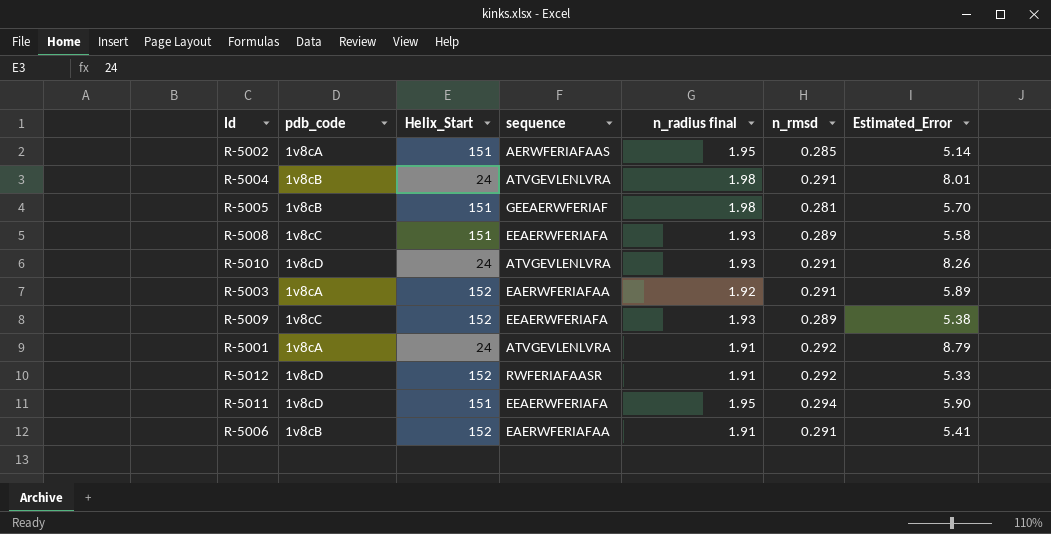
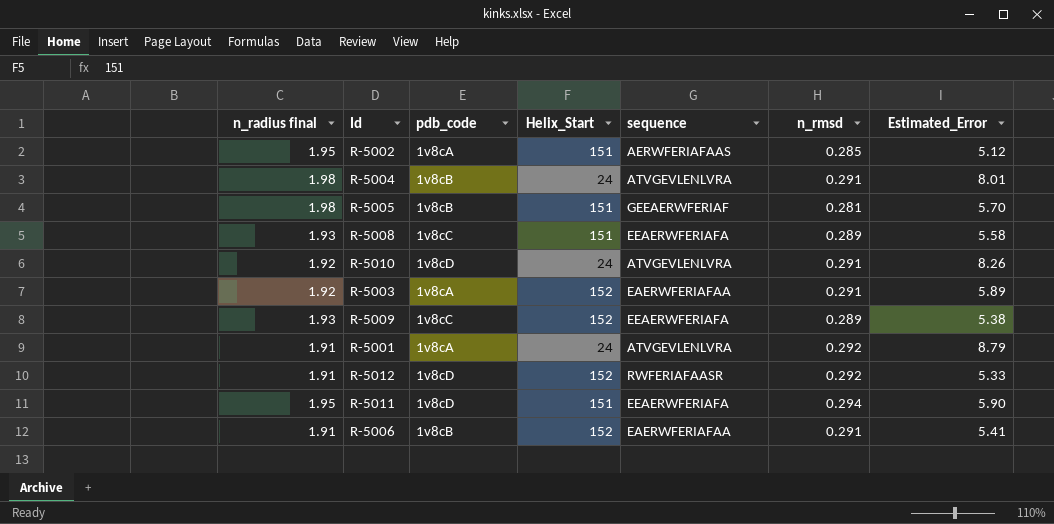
column n_radius final | position: 5 -> 1
R-5002 | Estimated_Error: 5.14 -> 5.12
R-5010 | n_radius final: 1.93 -> 1.92

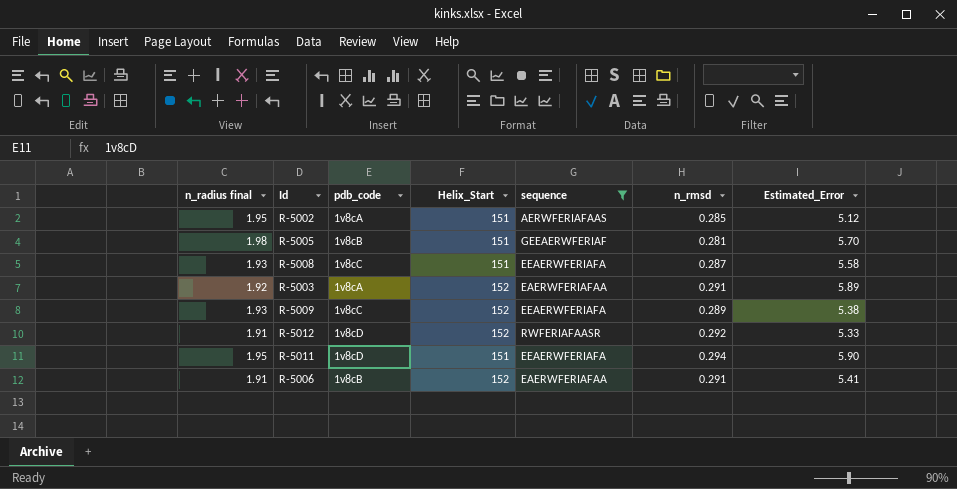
filter: none -> sequence != ATVGEVLENLVRA
R-5008 | n_rmsd: 0.289 -> 0.287

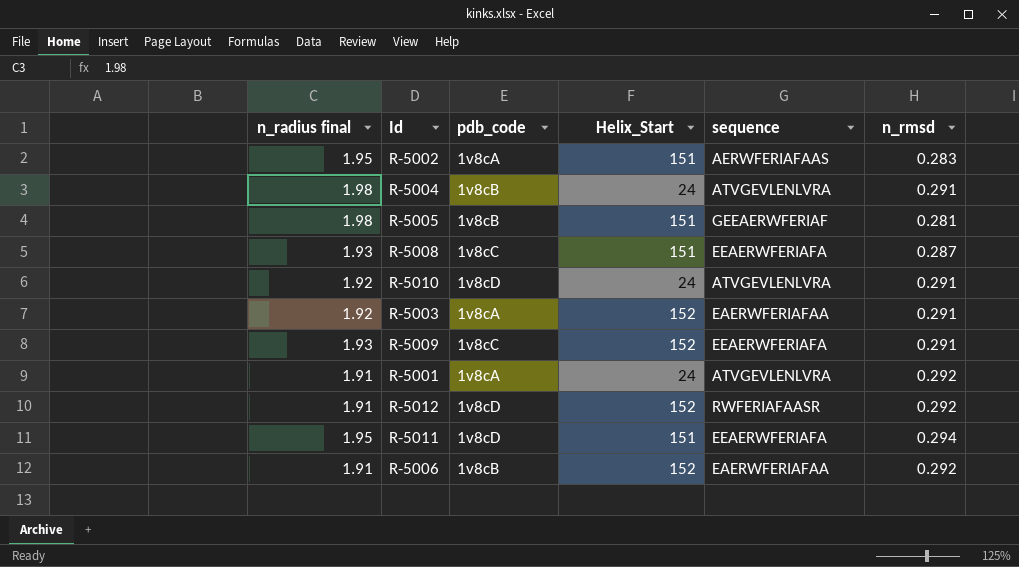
filter: sequence != ATVGEVLENLVRA -> none
column Estimated_Error | position: 7 -> none
R-5002 | n_rmsd: 0.285 -> 0.283
R-5009 | n_rmsd: 0.289 -> 0.291
R-5006 | n_rmsd: 0.291 -> 0.292

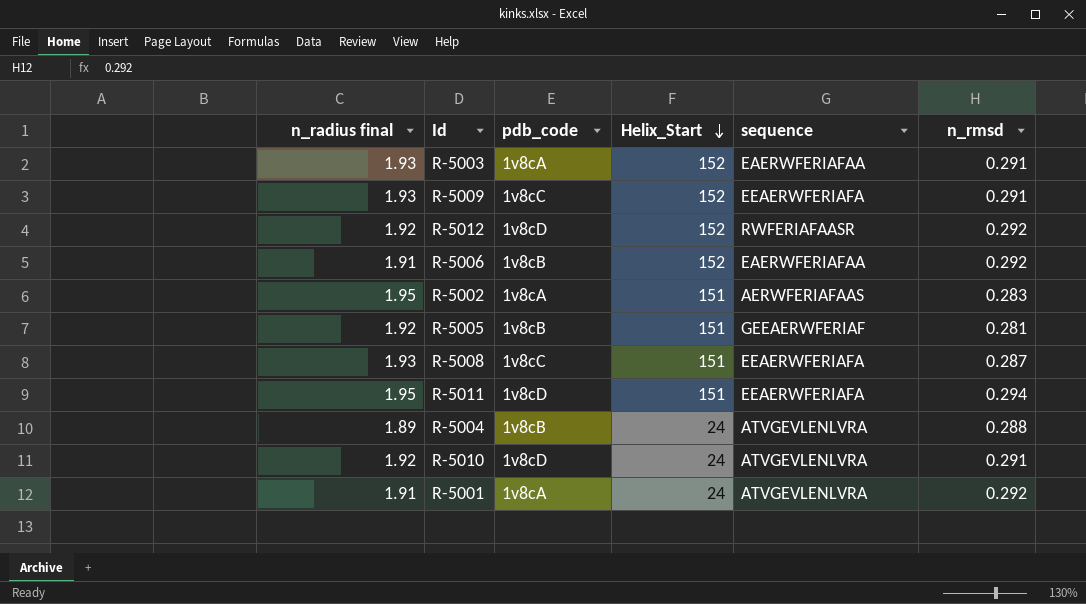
row order: none -> Helix_Start descending
R-5003 | n_radius final: 1.92 -> 1.93
R-5012 | n_radius final: 1.91 -> 1.92
R-5005 | n_radius final: 1.98 -> 1.92
R-5004 | n_radius final: 1.98 -> 1.89
R-5004 | n_rmsd: 0.291 -> 0.288

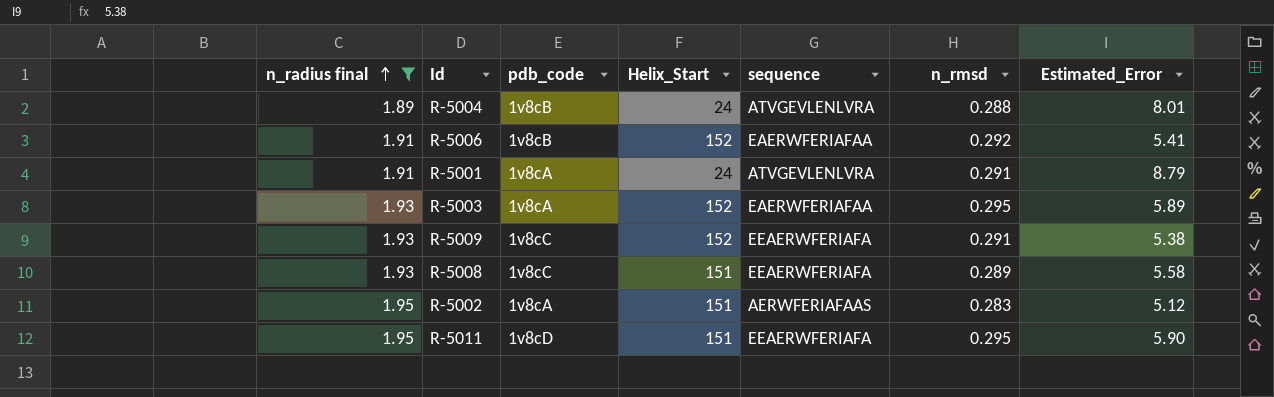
filter: none -> n_radius final != 1.92
row order: Helix_Start descending -> n_radius final ascending
column Estimated_Error | position: none -> 7
R-5001 | n_rmsd: 0.292 -> 0.291
R-5003 | n_rmsd: 0.291 -> 0.295
R-5008 | n_rmsd: 0.287 -> 0.289
R-5011 | n_rmsd: 0.294 -> 0.295

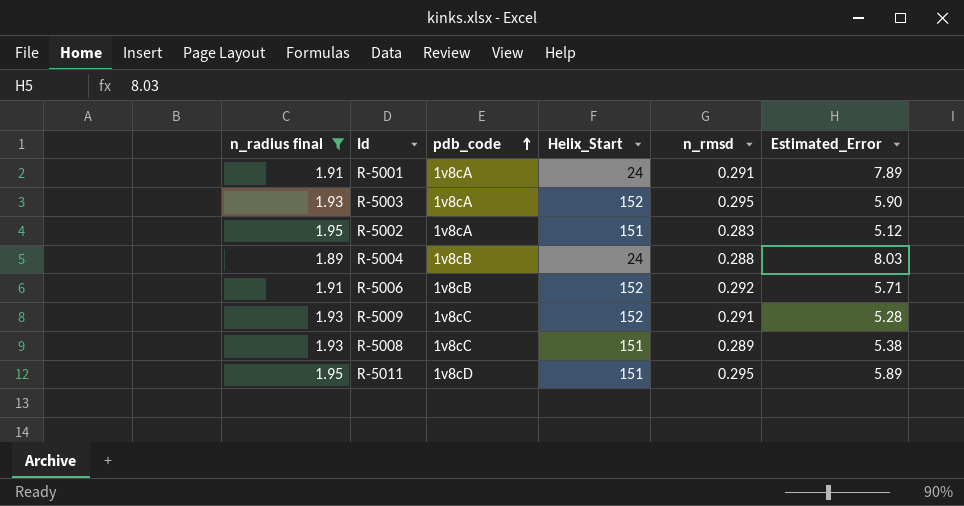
row order: n_radius final ascending -> pdb_code ascending
column sequence | position: 5 -> none
R-5001 | Estimated_Error: 8.79 -> 7.89
R-5003 | Estimated_Error: 5.89 -> 5.90
R-5004 | Estimated_Error: 8.01 -> 8.03
R-5006 | Estimated_Error: 5.41 -> 5.71
R-5009 | Estimated_Error: 5.38 -> 5.28
R-5008 | Estimated_Error: 5.58 -> 5.38
R-5011 | Estimated_Error: 5.90 -> 5.89

